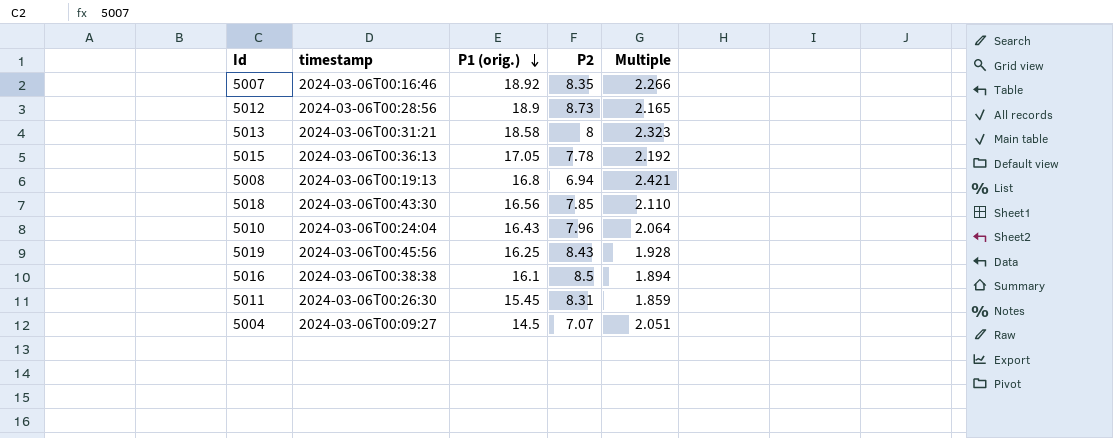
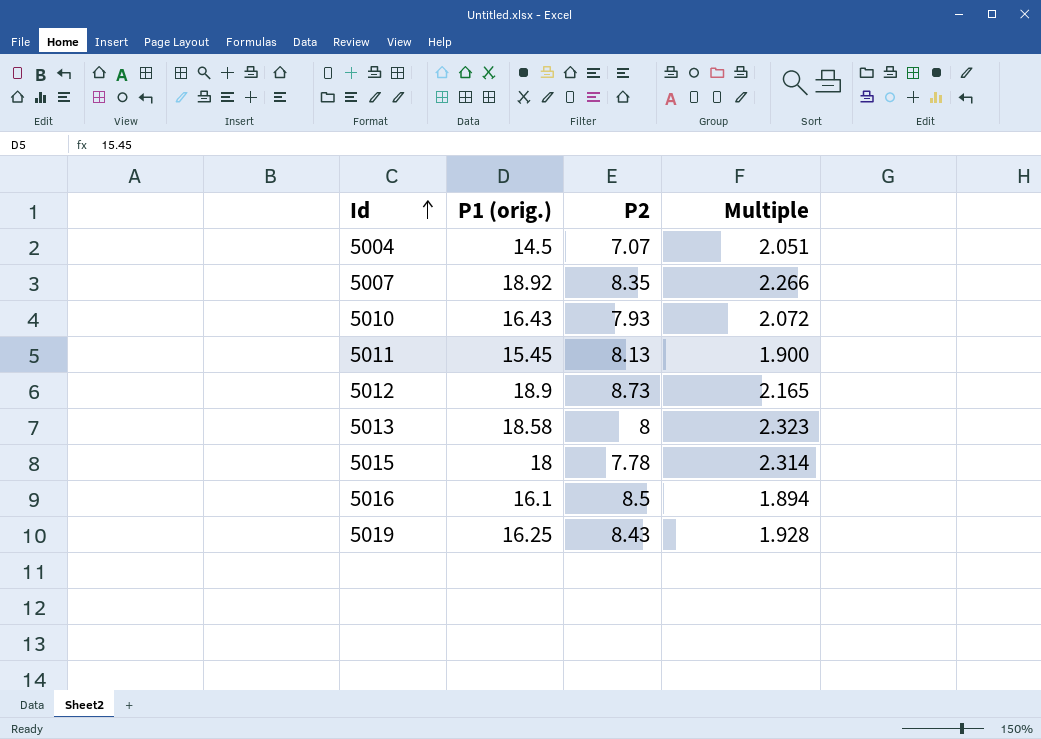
row order: P1 (orig.) descending -> Id ascending
column timestamp | position: 2 -> none
row 5008: 2024-03-06T00:19:13 | 16.8 | 6.94 | 2.421 -> none
row 5018: 2024-03-06T00:43:30 | 16.56 | 7.85 | 2.110 -> none
5010 | P2: 7.96 -> 7.93
5010 | Multiple: 2.064 -> 2.072
5011 | P2: 8.31 -> 8.13
5011 | Multiple: 1.859 -> 1.900
5015 | P1 (orig.): 17.05 -> 18
5015 | Multiple: 2.192 -> 2.314

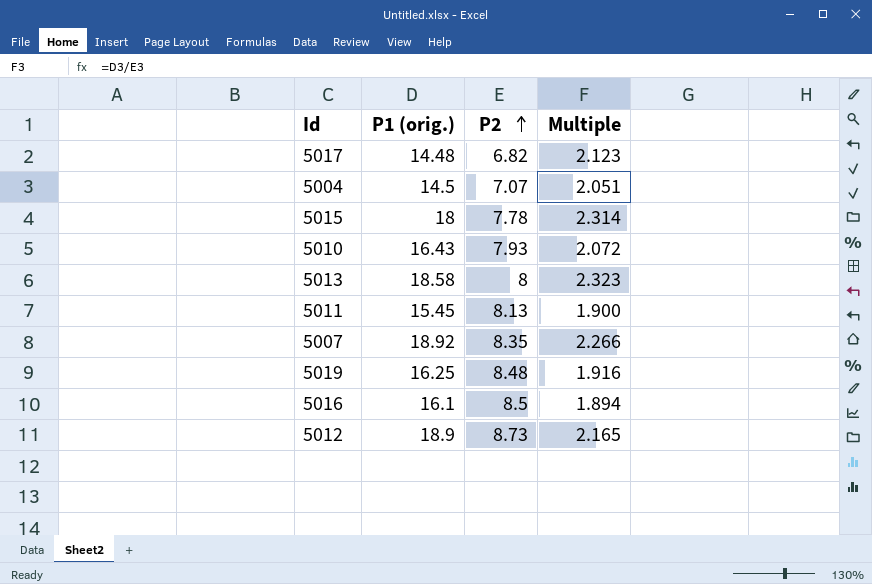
row order: Id ascending -> P2 ascending
row 5017: none -> 14.48 | 6.82 | 2.123
5019 | P2: 8.43 -> 8.48
5019 | Multiple: 1.928 -> 1.916

